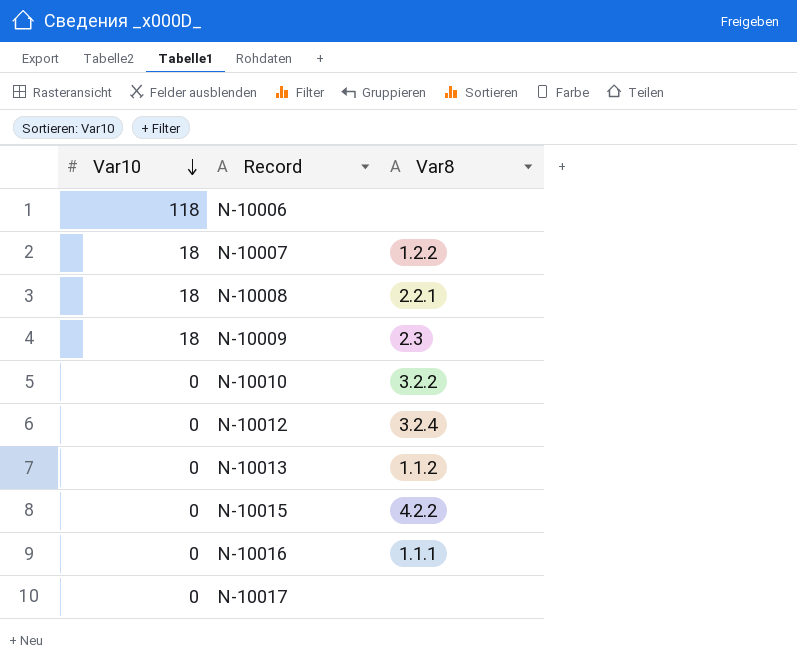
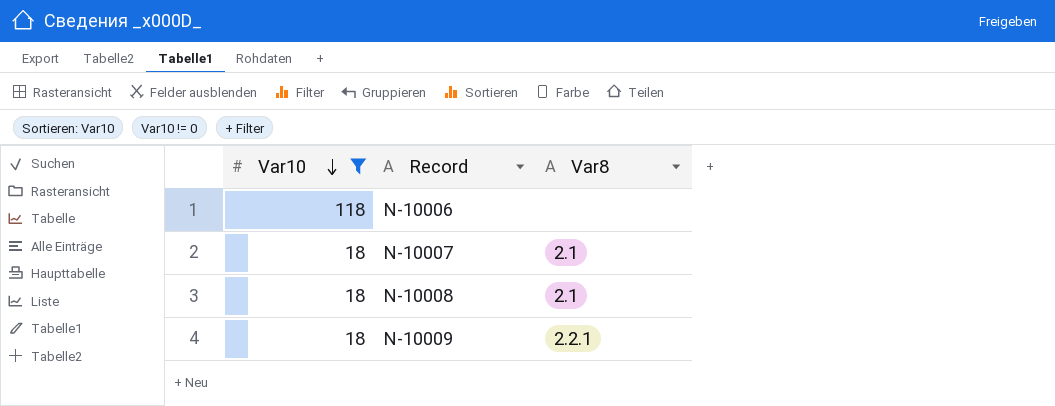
filter: none -> Var10 != 0
N-10007 | Var8: 1.2.2 -> 2.1
N-10008 | Var8: 2.2.1 -> 2.1
N-10009 | Var8: 2.3 -> 2.2.1

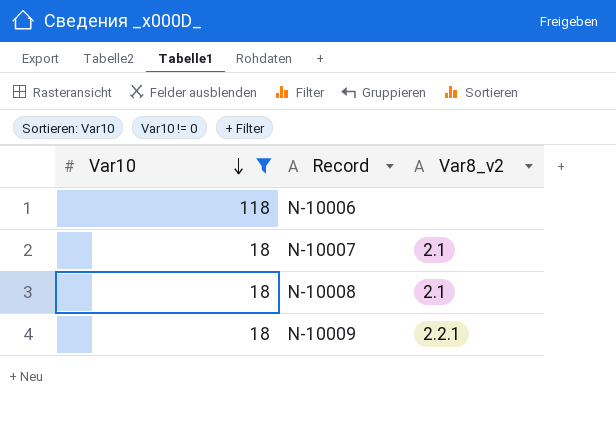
column name: Var8 -> Var8_v2

